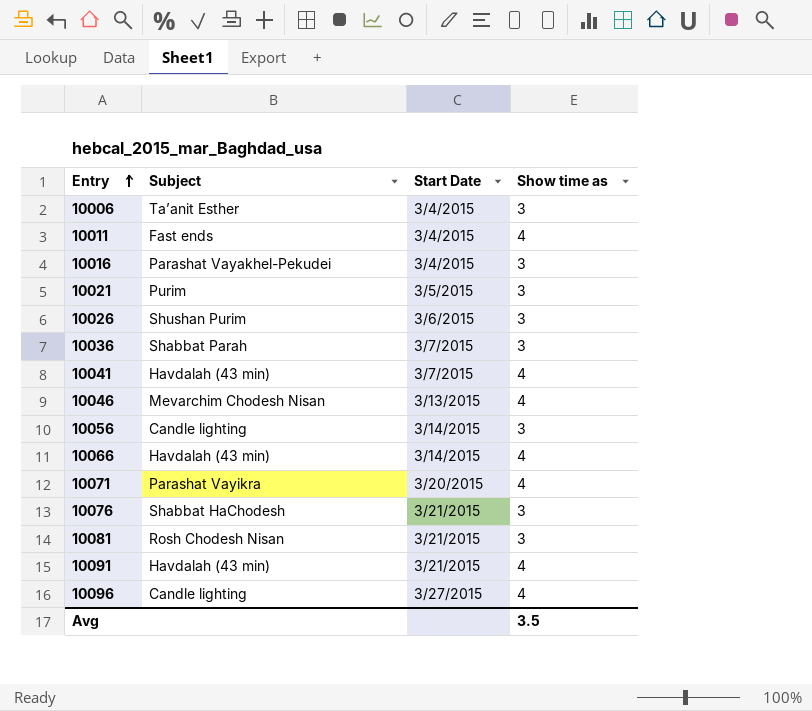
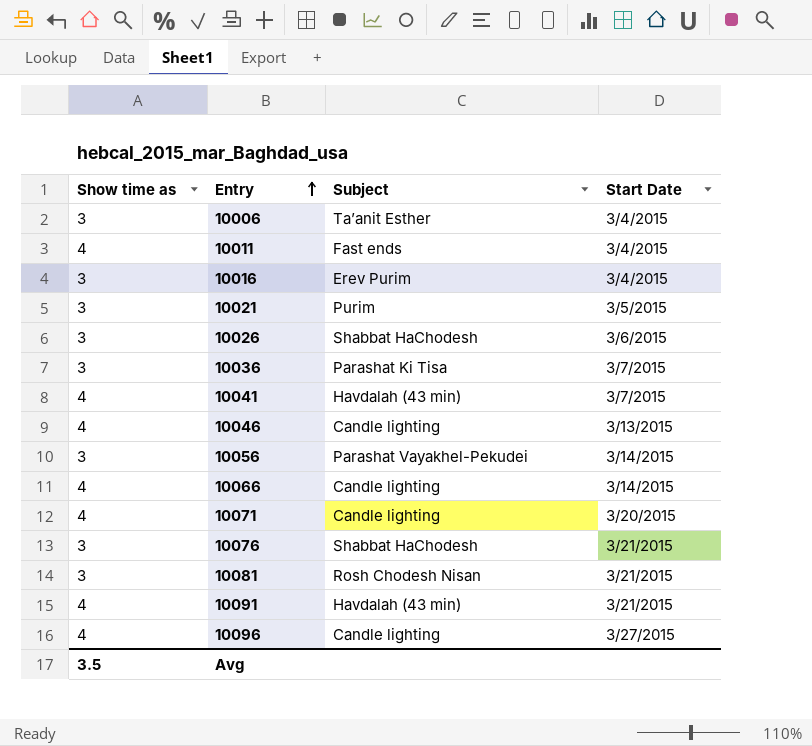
column Show time as | position: 4 -> 1
10016 | Subject: Parashat Vayakhel-Pekudei -> Erev Purim
10026 | Subject: Shushan Purim -> Shabbat HaChodesh
10036 | Subject: Shabbat Parah -> Parashat Ki Tisa
10046 | Subject: Mevarchim Chodesh Nisan -> Candle lighting
10056 | Subject: Candle lighting -> Parashat Vayakhel-Pekudei
10066 | Subject: Havdalah (43 min) -> Candle lighting
10071 | Subject: Parashat Vayikra -> Candle lighting

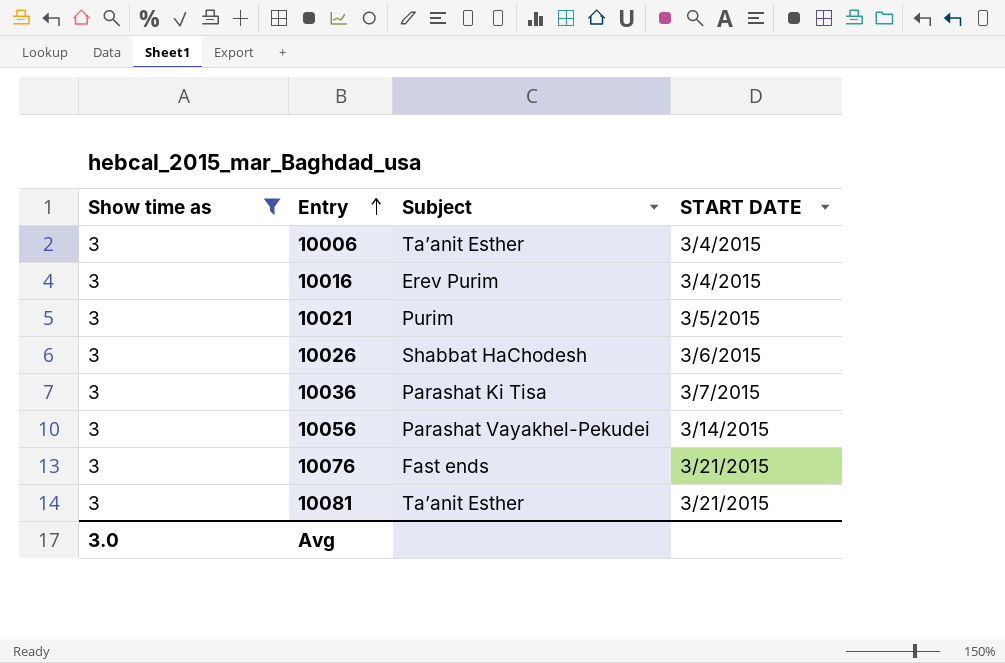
filter: none -> Show time as = 3
column name: Start Date -> START DATE
10076 | Subject: Shabbat HaChodesh -> Fast ends
10081 | Subject: Rosh Chodesh Nisan -> Ta’anit Esther
Avg | Show time as: 3.5 -> 3.0

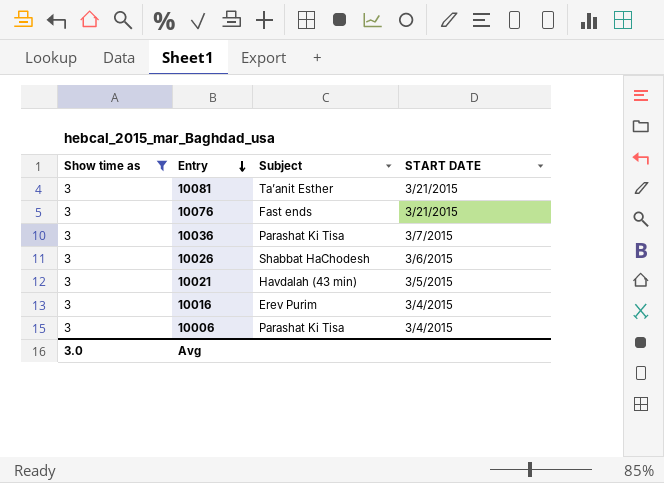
row order: Entry ascending -> Entry descending
row 10056: 3 | Parashat Vayakhel-Pekudei | 3/14/2015 -> none
10021 | Subject: Purim -> Havdalah (43 min)
10006 | Subject: Ta’anit Esther -> Parashat Ki Tisa

